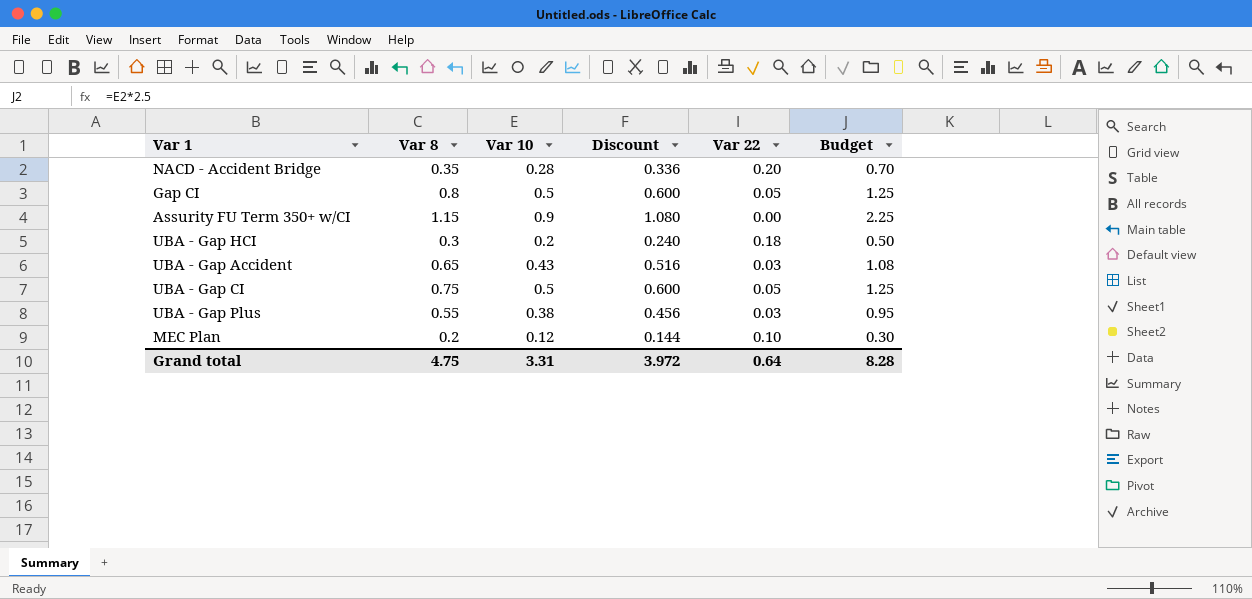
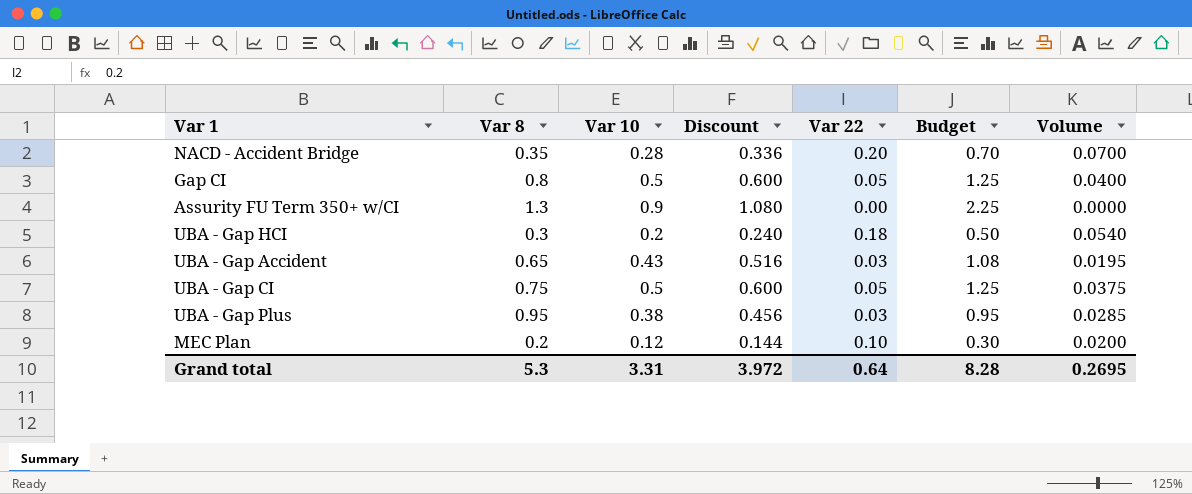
column Volume | formula: none -> [Var 8] * [Var 22]
Assurity FU Term 350+ w/CI | Var 8: 1.15 -> 1.3
UBA - Gap Plus | Var 8: 0.55 -> 0.95
Grand total | Var 8: 4.75 -> 5.3

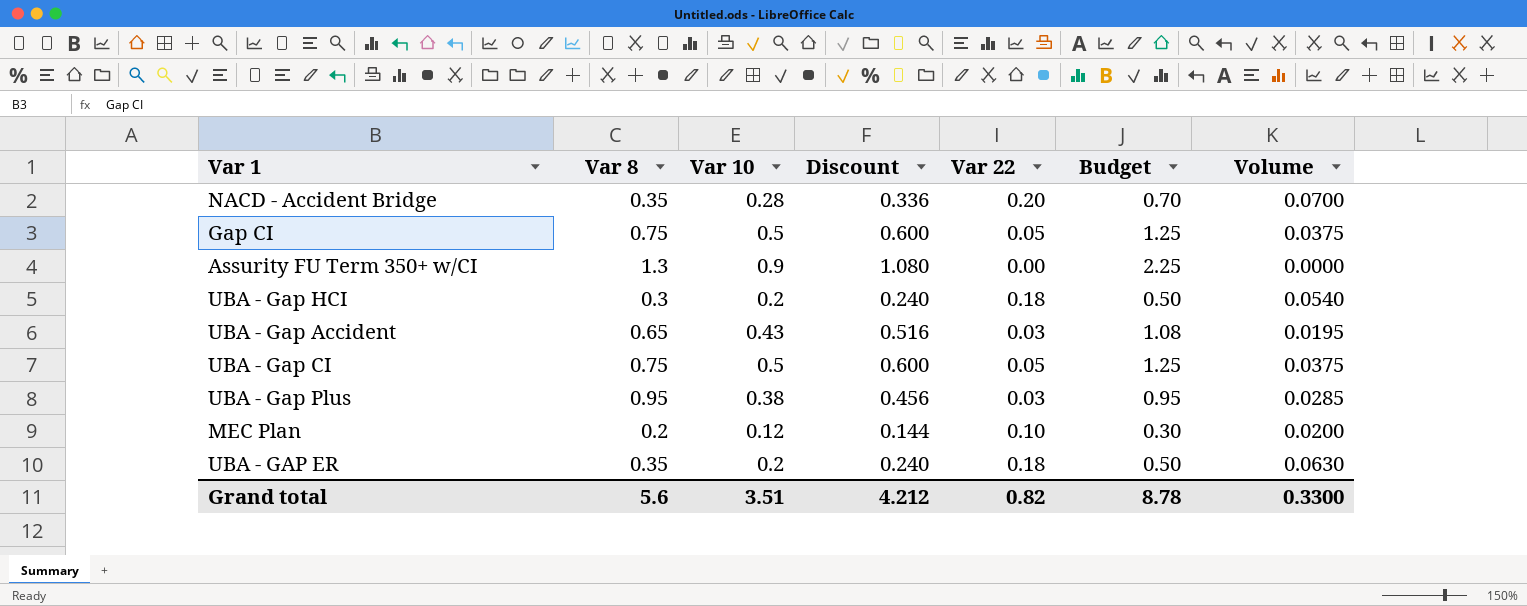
Gap CI | Var 8: 0.8 -> 0.75
Gap CI | Volume: 0.0400 -> 0.0375
row UBA - GAP ER: none -> 0.35 | 0.2 | 0.240 | 0.18 | 0.50 | 0.0630
Grand total | Var 8: 5.3 -> 5.6
Grand total | Var 10: 3.31 -> 3.51
Grand total | Discount: 3.972 -> 4.212
Grand total | Var 22: 0.64 -> 0.82
Grand total | Budget: 8.28 -> 8.78
Grand total | Volume: 0.2695 -> 0.3300

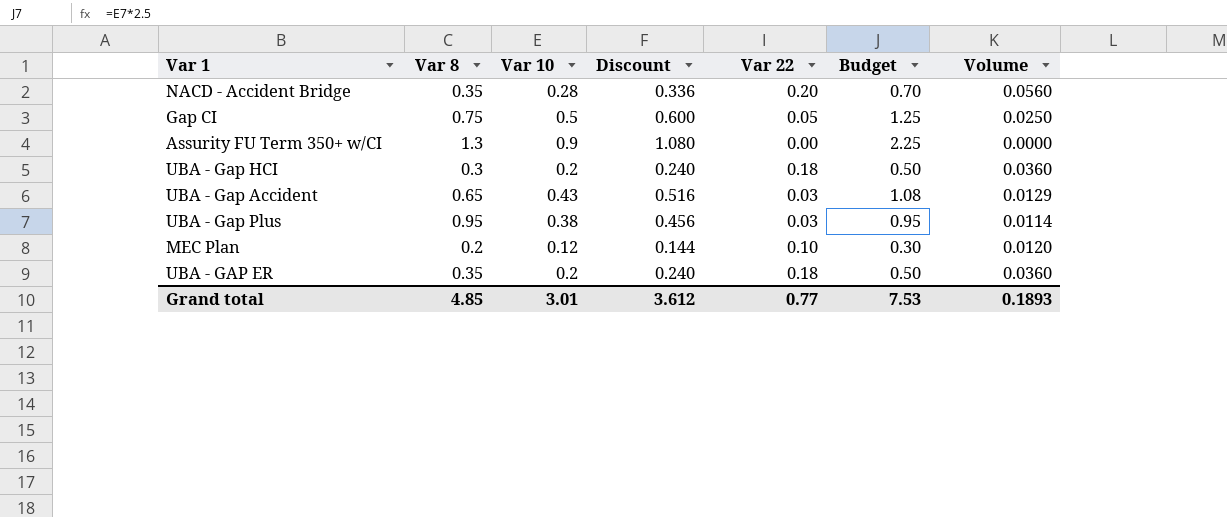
column Volume | formula: [Var 8] * [Var 22] -> [Var 10] * [Var 22]
row UBA - Gap CI: 0.75 | 0.5 | 0.600 | 0.05 | 1.25 | 0.0375 -> none
Grand total | Var 8: 5.6 -> 4.85
Grand total | Var 10: 3.51 -> 3.01
Grand total | Discount: 4.212 -> 3.612
Grand total | Var 22: 0.82 -> 0.77
Grand total | Budget: 8.78 -> 7.53
Grand total | Volume: 0.3300 -> 0.1893

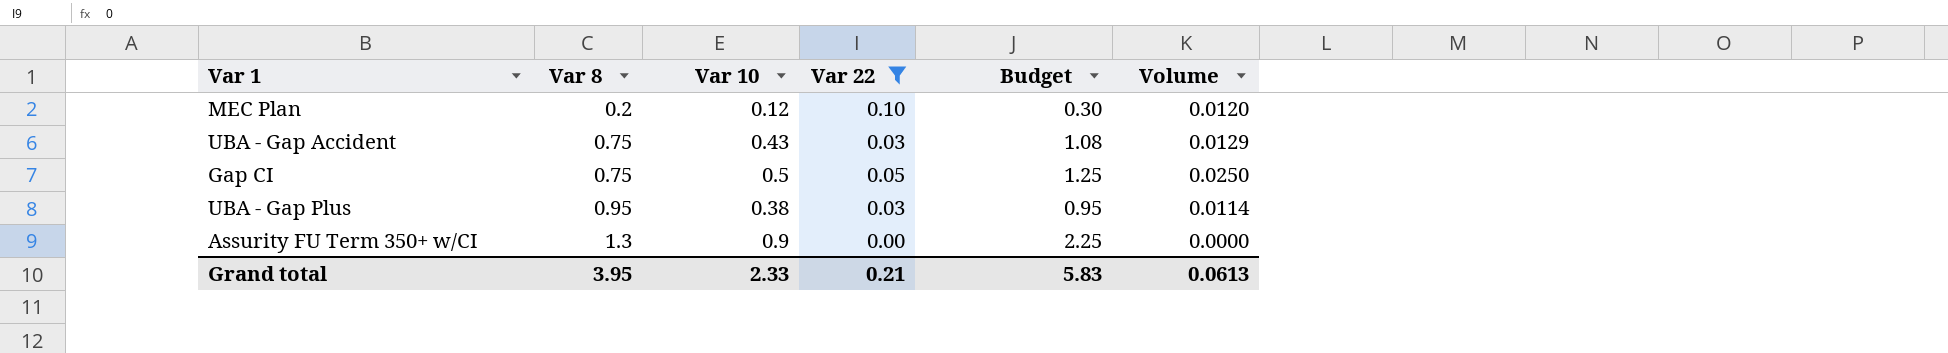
filter: none -> Var 22 <= 0.10
row order: none -> Var 8 ascending
column Discount | formula: [Var 10] * 1.2 -> none
UBA - Gap Accident | Var 8: 0.65 -> 0.75
Grand total | Var 8: 4.85 -> 3.95
Grand total | Var 10: 3.01 -> 2.33
Grand total | Var 22: 0.77 -> 0.21
Grand total | Budget: 7.53 -> 5.83
Grand total | Volume: 0.1893 -> 0.0613

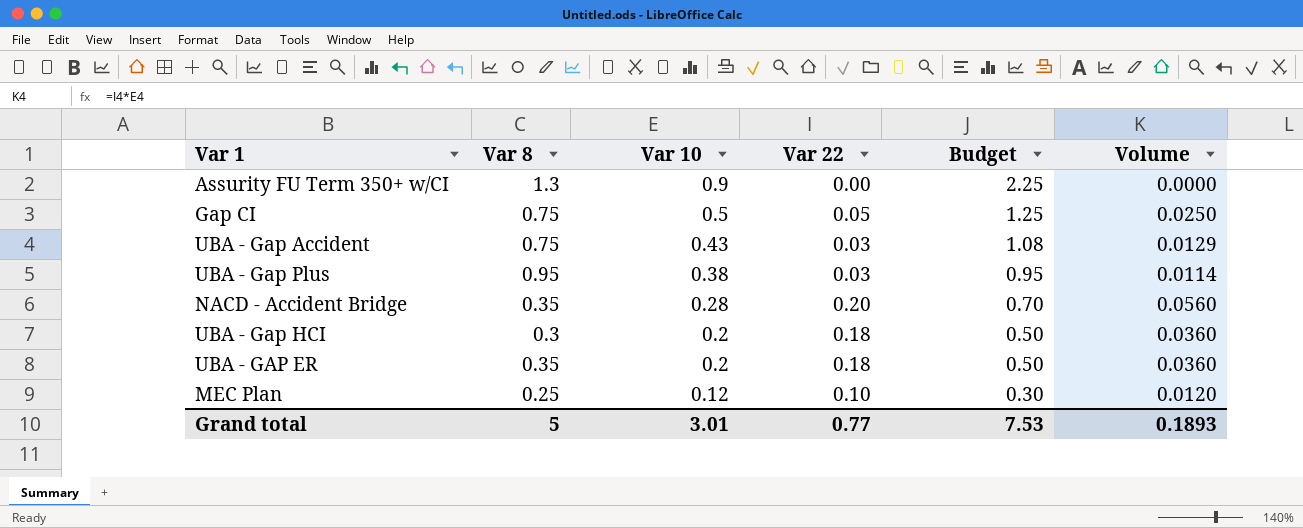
filter: Var 22 <= 0.10 -> none
row order: Var 8 ascending -> Var 10 descending
MEC Plan | Var 8: 0.2 -> 0.25
Grand total | Var 8: 3.95 -> 5
Grand total | Var 10: 2.33 -> 3.01
Grand total | Var 22: 0.21 -> 0.77
Grand total | Budget: 5.83 -> 7.53
Grand total | Volume: 0.0613 -> 0.1893

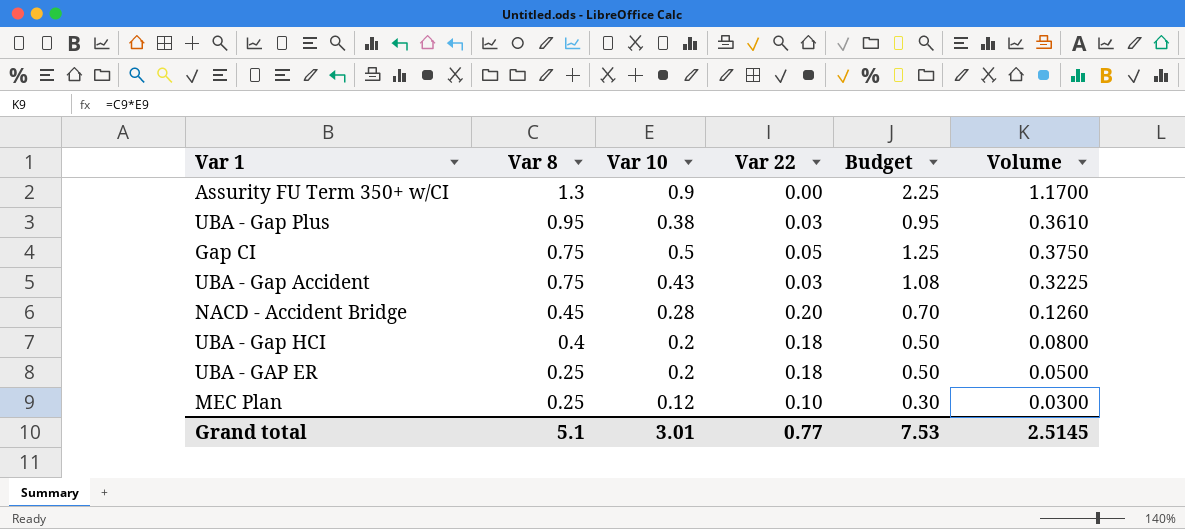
row order: Var 10 descending -> Var 8 descending
column Volume | formula: [Var 10] * [Var 22] -> [Var 8] * [Var 10]
NACD - Accident Bridge | Var 8: 0.35 -> 0.45
UBA - Gap HCI | Var 8: 0.3 -> 0.4
UBA - GAP ER | Var 8: 0.35 -> 0.25
Grand total | Var 8: 5 -> 5.1
Grand total | Volume: 0.1893 -> 2.5145

